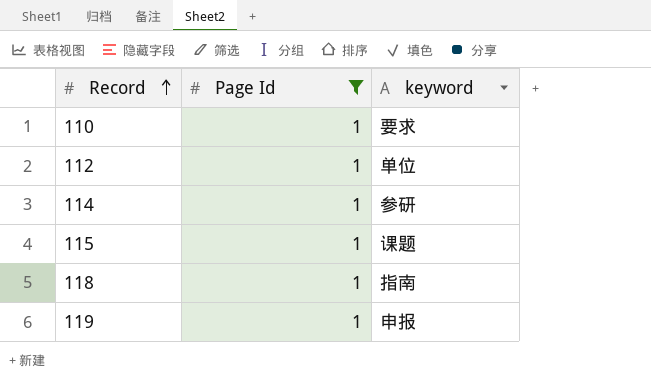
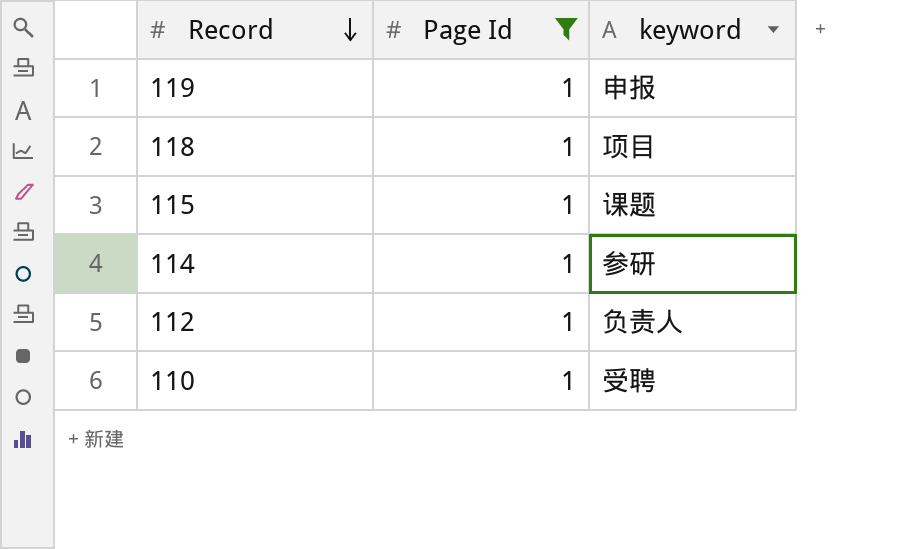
row order: Record ascending -> Record descending
118 | keyword: 指南 -> 项目
112 | keyword: 单位 -> 负责人
110 | keyword: 要求 -> 受聘

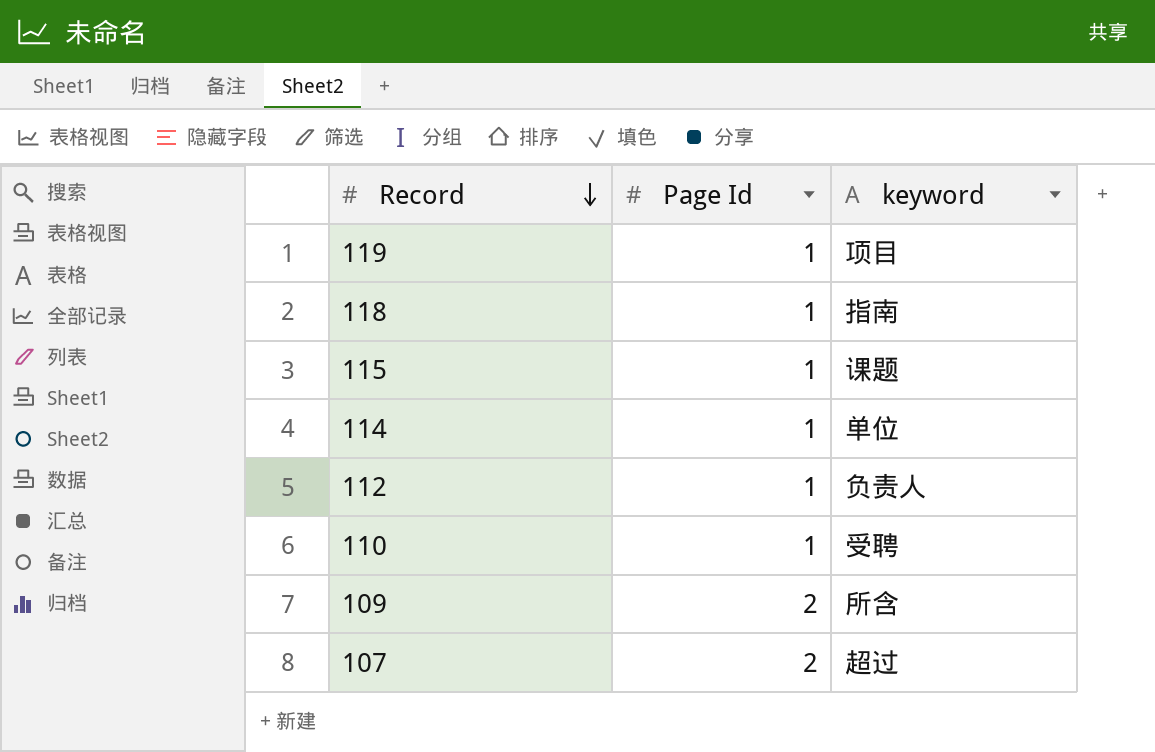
filter: Page Id = 1 -> none
119 | keyword: 申报 -> 项目
118 | keyword: 项目 -> 指南
114 | keyword: 参研 -> 单位

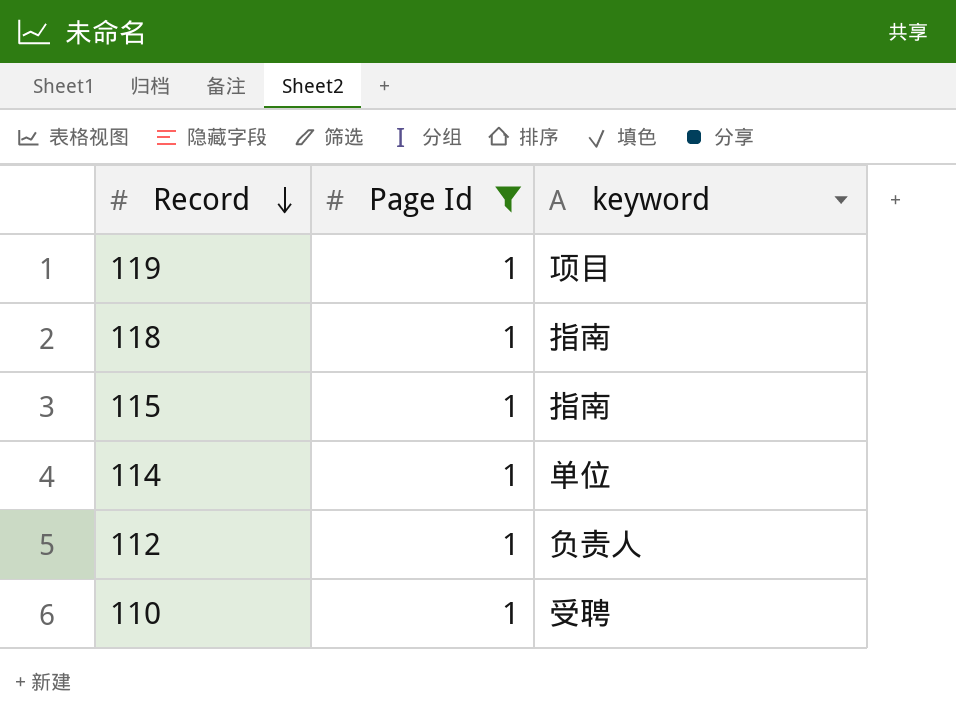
filter: none -> Page Id = 1
115 | keyword: 课题 -> 指南

